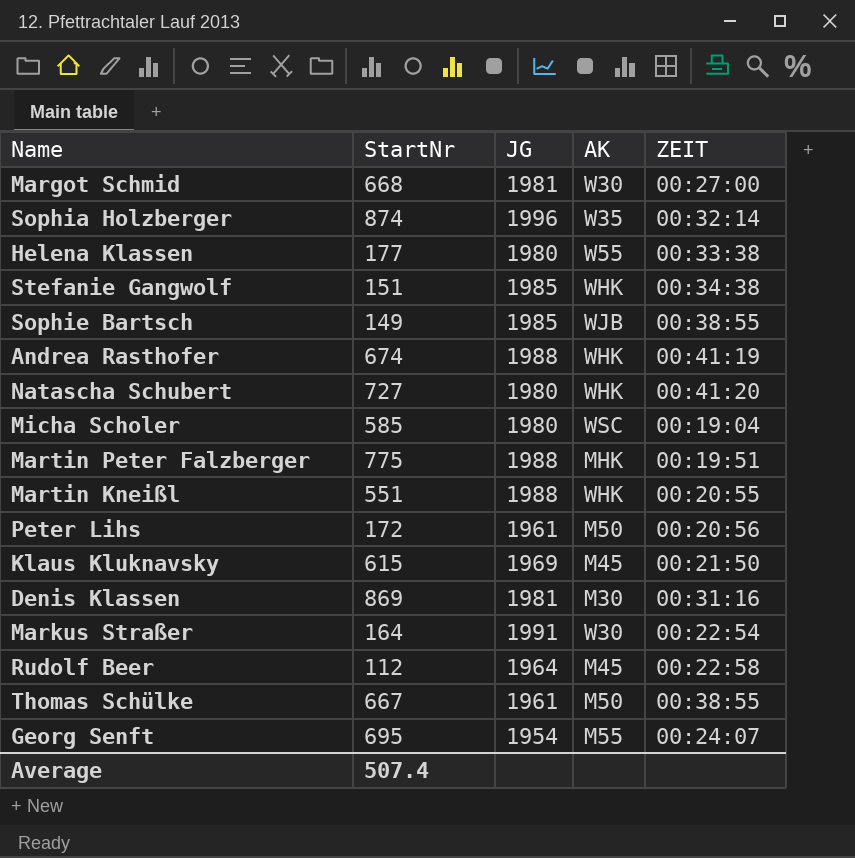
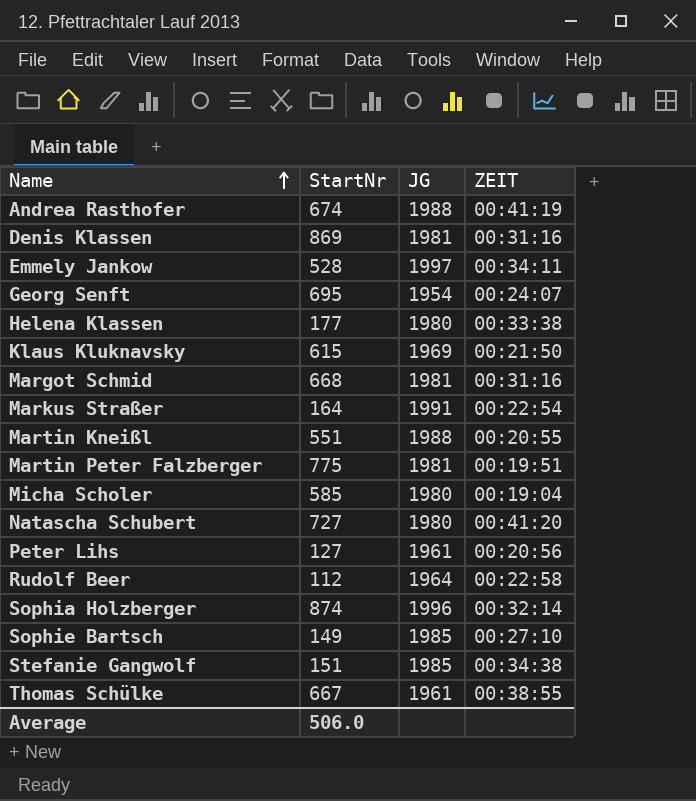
row order: none -> Name ascending
column AK | position: 4 -> none
row Emmely Jankow: none -> 528 | 1997 | 00:34:11
Margot Schmid | ZEIT: 00:27:00 -> 00:31:16
Martin Peter Falzberger | JG: 1988 -> 1981
Peter Lihs | StartNr: 172 -> 127
Sophie Bartsch | ZEIT: 00:38:55 -> 00:27:10
Average | StartNr: 507.4 -> 506.0

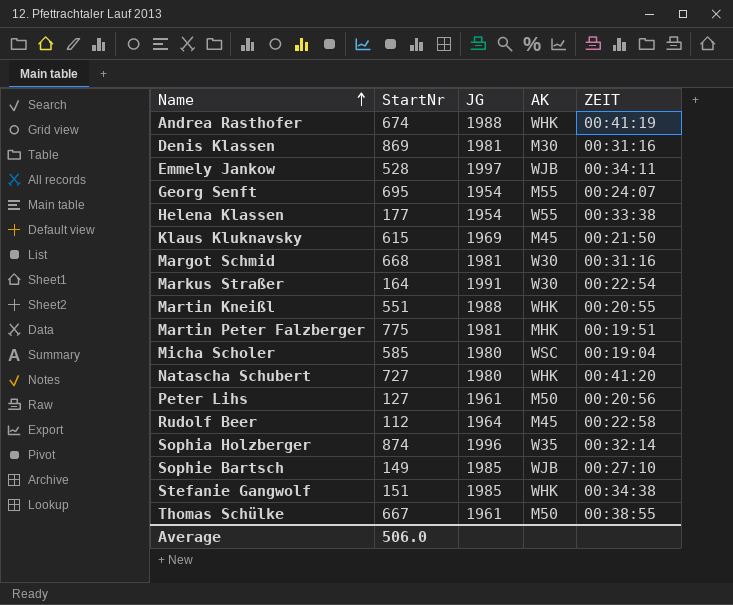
column AK | position: none -> 4
Helena Klassen | JG: 1980 -> 1954

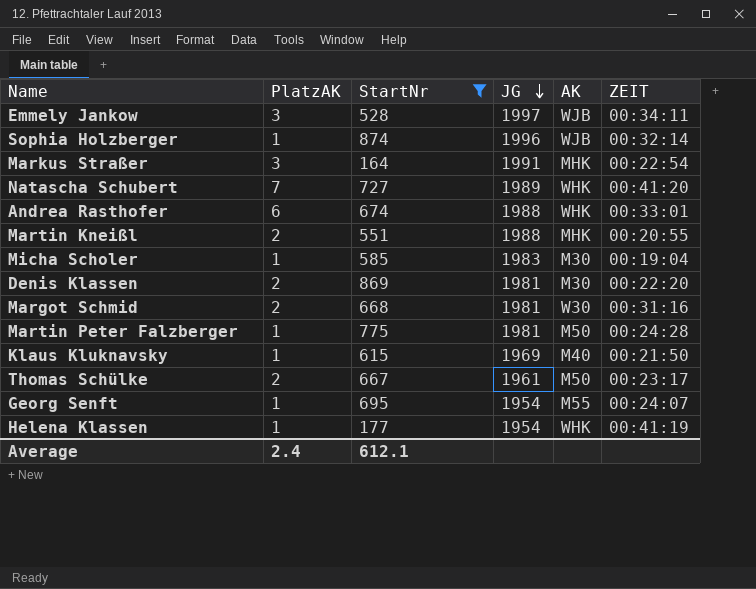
filter: none -> StartNr >= 164
row order: Name ascending -> JG descending
column PlatzAK | position: none -> 2
Sophia Holzberger | AK: W35 -> WJB
Markus Straßer | AK: W30 -> MHK
Natascha Schubert | JG: 1980 -> 1989
Andrea Rasthofer | ZEIT: 00:41:19 -> 00:33:01
Martin Kneißl | AK: WHK -> MHK
Micha Scholer | JG: 1980 -> 1983
Micha Scholer | AK: WSC -> M30
Denis Klassen | ZEIT: 00:31:16 -> 00:22:20
Martin Peter Falzberger | AK: MHK -> M50
Martin Peter Falzberger | ZEIT: 00:19:51 -> 00:24:28
Klaus Kluknavsky | AK: M45 -> M40
Thomas Schülke | ZEIT: 00:38:55 -> 00:23:17
Helena Klassen | AK: W55 -> WHK
Helena Klassen | ZEIT: 00:33:38 -> 00:41:19
Average | StartNr: 506.0 -> 612.1

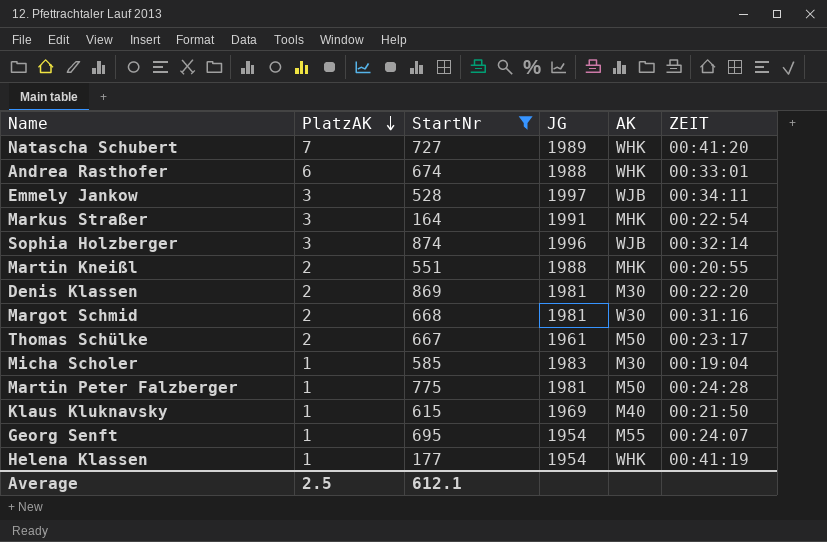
row order: JG descending -> PlatzAK descending
Sophia Holzberger | PlatzAK: 1 -> 3
Average | PlatzAK: 2.4 -> 2.5

